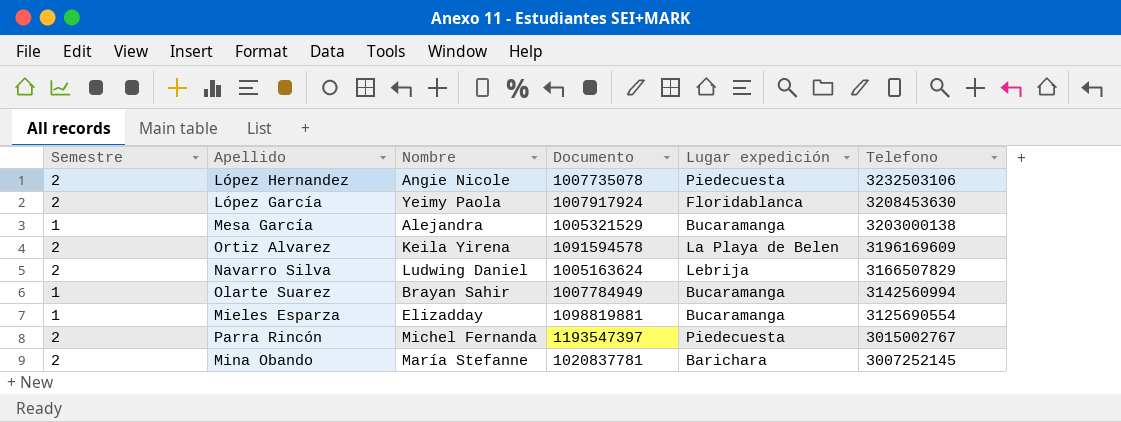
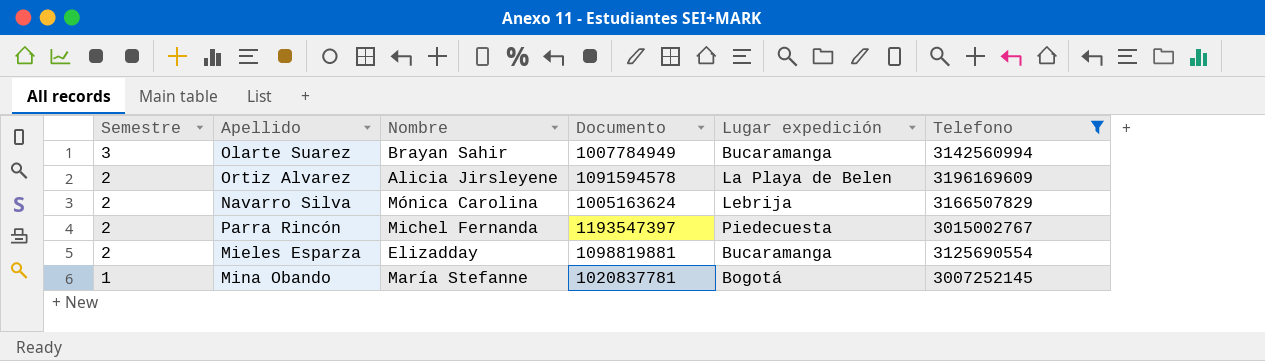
filter: none -> Telefono <= 3196169609
row order: Telefono descending -> Semestre descending
Olarte Suarez | Semestre: 1 -> 3
Ortiz Alvarez | Nombre: Keila Yirena -> Alicia Jirsleyene
Navarro Silva | Nombre: Ludwing Daniel -> Mónica Carolina
Mieles Esparza | Semestre: 1 -> 2
Mina Obando | Semestre: 2 -> 1
Mina Obando | Lugar expedición: Barichara -> Bogotá

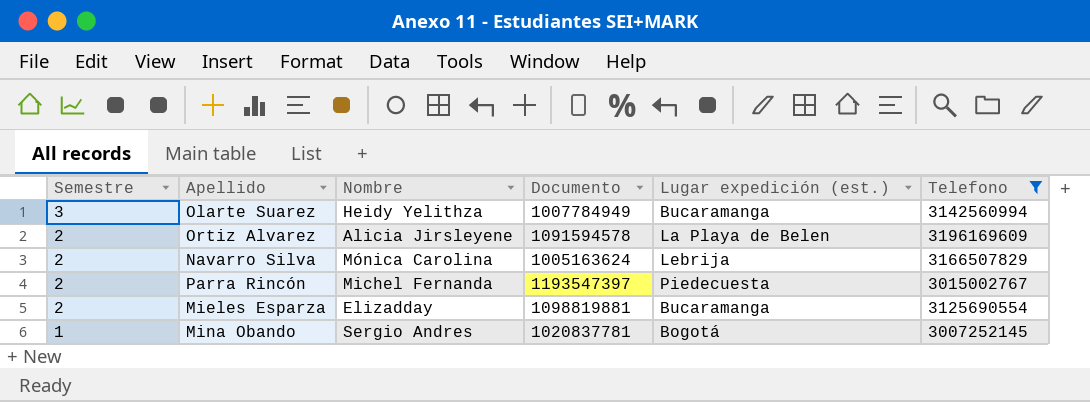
column name: Lugar expedición -> Lugar expedición (est.)
Olarte Suarez | Nombre: Brayan Sahir -> Heidy Yelithza
Mina Obando | Nombre: María Stefanne -> Sergio Andres

